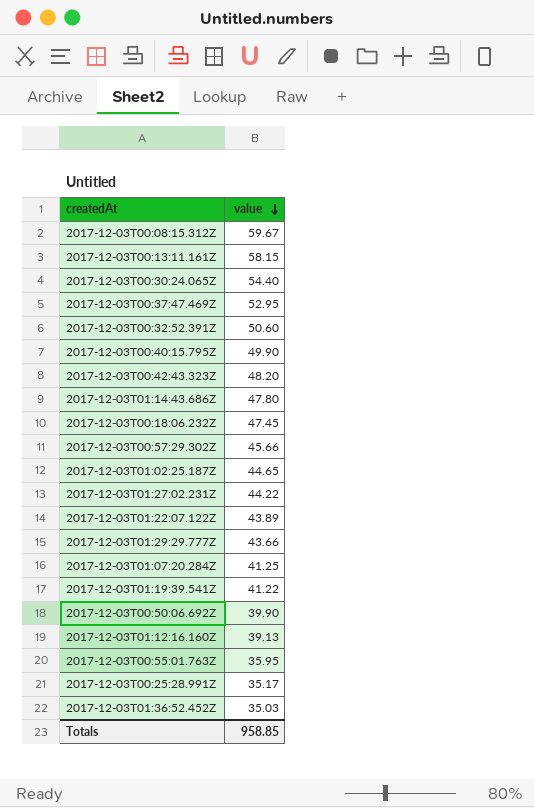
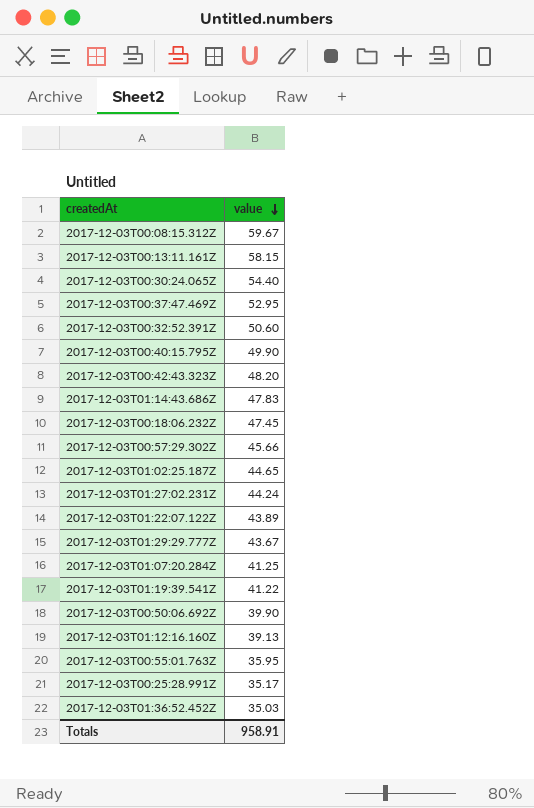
2017-12-03T01:14:43.686Z | value: 47.80 -> 47.83
2017-12-03T01:27:02.231Z | value: 44.22 -> 44.24
2017-12-03T01:29:29.777Z | value: 43.66 -> 43.67
Totals | value: 958.85 -> 958.91

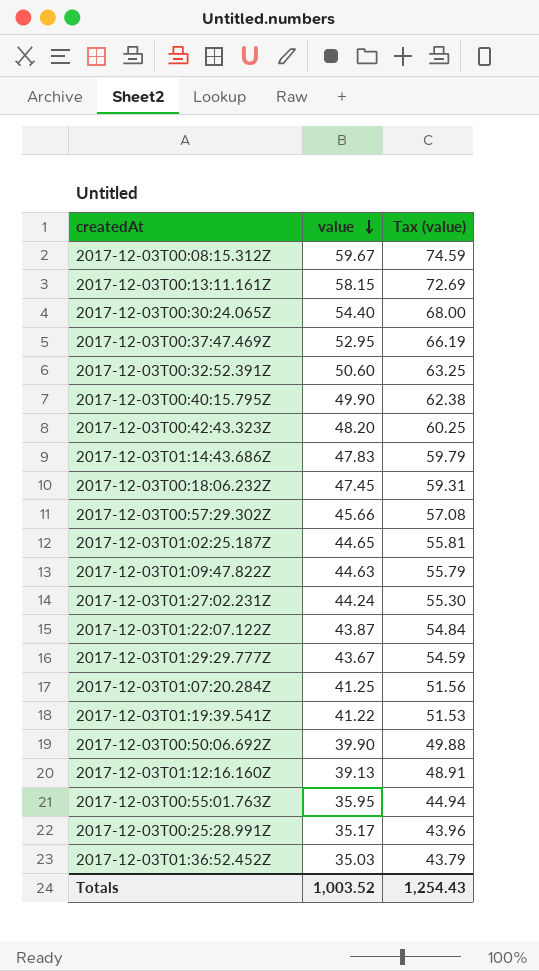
column Tax (value) | formula: none -> [value] * 1.25
row 2017-12-03T01:09:47.822Z: none -> 44.63 | 55.79
2017-12-03T01:22:07.122Z | value: 43.89 -> 43.87
Totals | value: 958.91 -> 1,003.52

